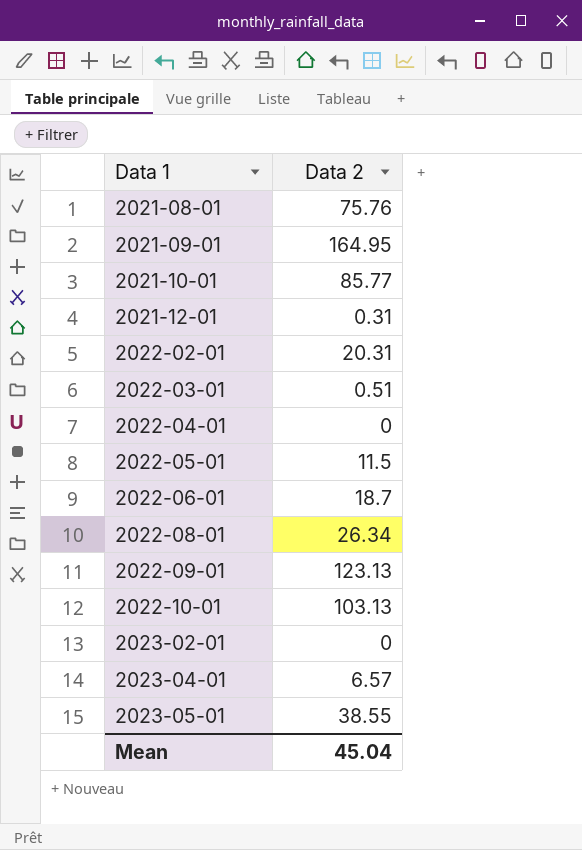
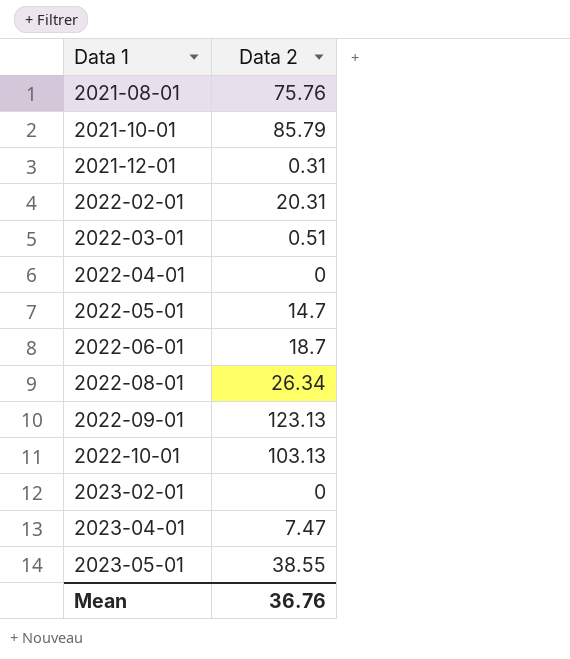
row 2021-09-01: 164.95 -> none
2021-10-01 | Data 2: 85.77 -> 85.79
2022-05-01 | Data 2: 11.5 -> 14.7
2023-04-01 | Data 2: 6.57 -> 7.47
Mean | Data 2: 45.04 -> 36.76

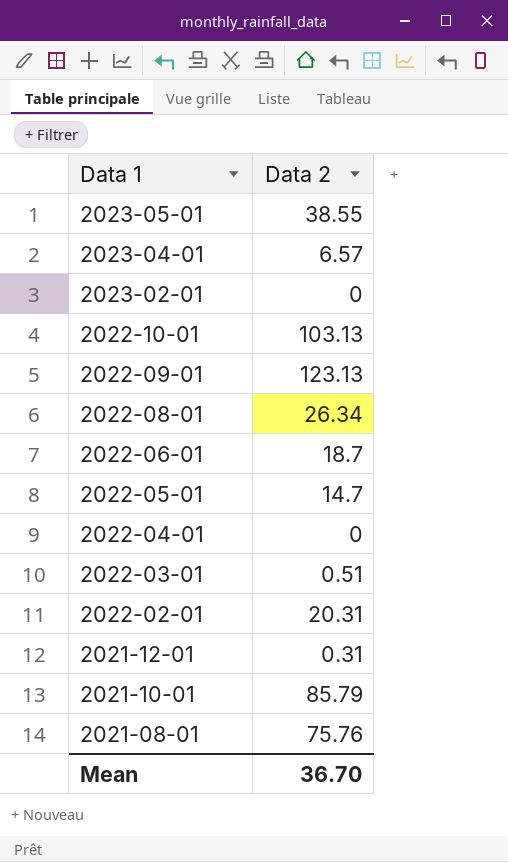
row order: Data 1 ascending -> Data 1 descending
2023-04-01 | Data 2: 7.47 -> 6.57
Mean | Data 2: 36.76 -> 36.70

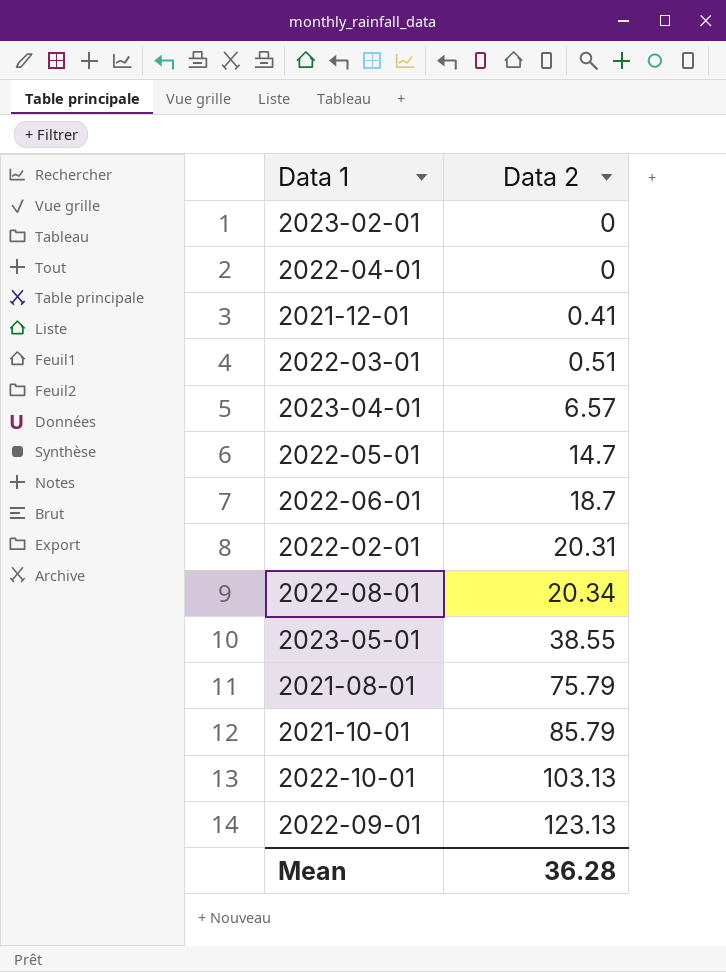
row order: Data 1 descending -> Data 2 ascending
2021-12-01 | Data 2: 0.31 -> 0.41
2022-08-01 | Data 2: 26.34 -> 20.34
2021-08-01 | Data 2: 75.76 -> 75.79
Mean | Data 2: 36.70 -> 36.28

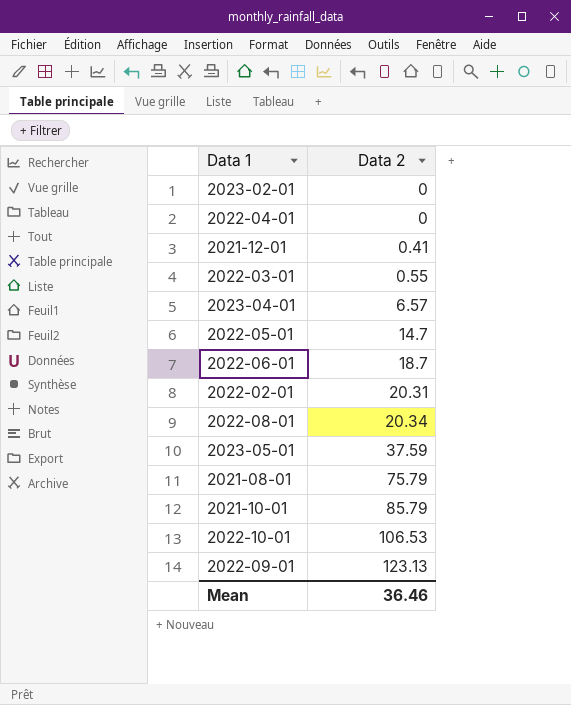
2022-03-01 | Data 2: 0.51 -> 0.55
2023-05-01 | Data 2: 38.55 -> 37.59
2022-10-01 | Data 2: 103.13 -> 106.53
Mean | Data 2: 36.28 -> 36.46

